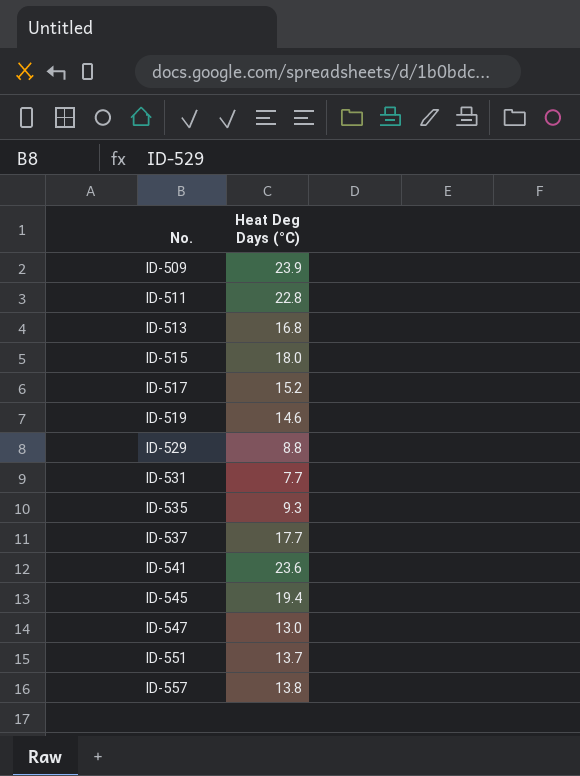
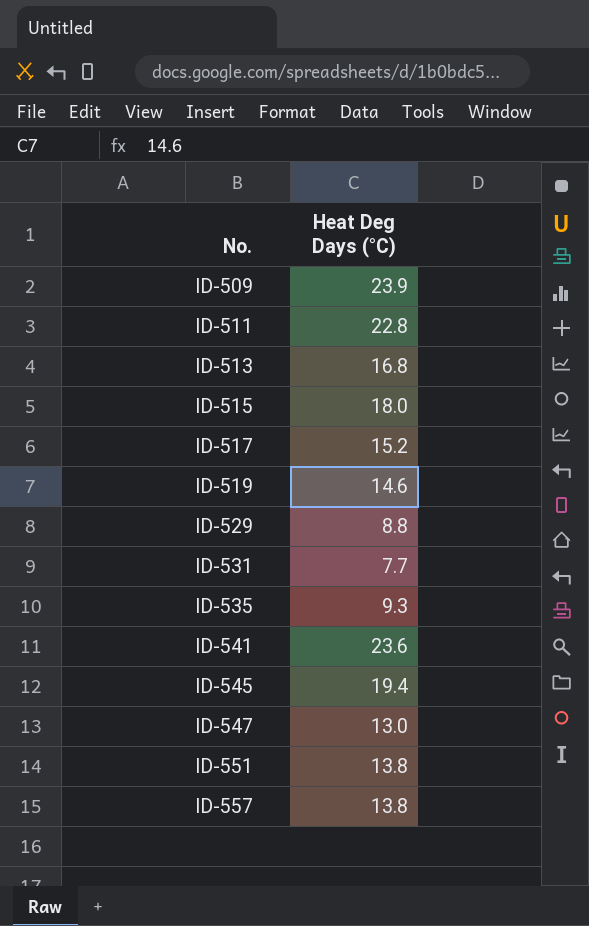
row ID-537: 17.7 -> none
ID-551 | Heat Deg Days (°C): 13.7 -> 13.8

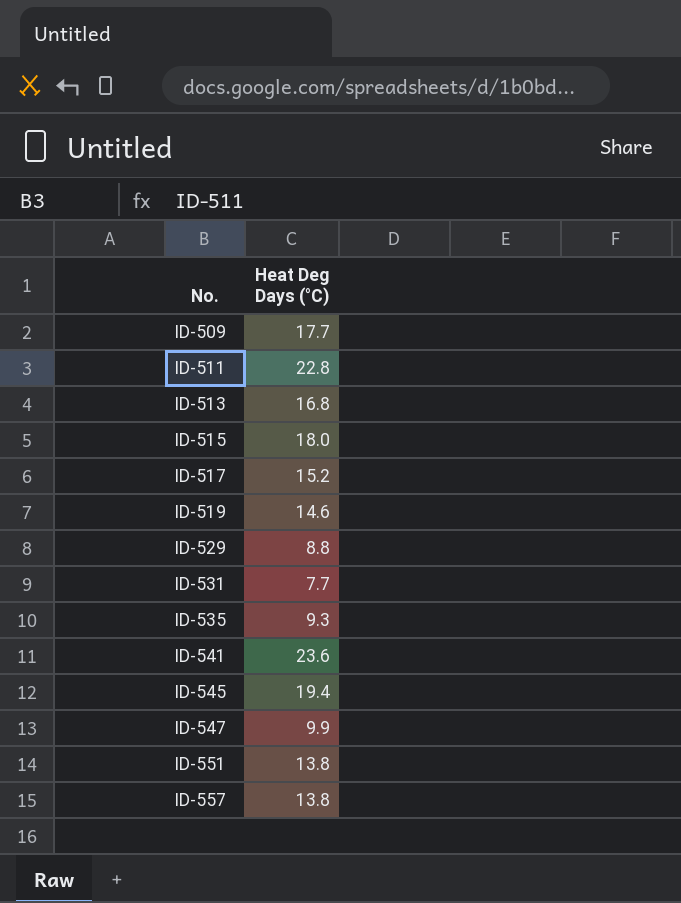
ID-509 | Heat Deg Days (°C): 23.9 -> 17.7
ID-547 | Heat Deg Days (°C): 13.0 -> 9.9

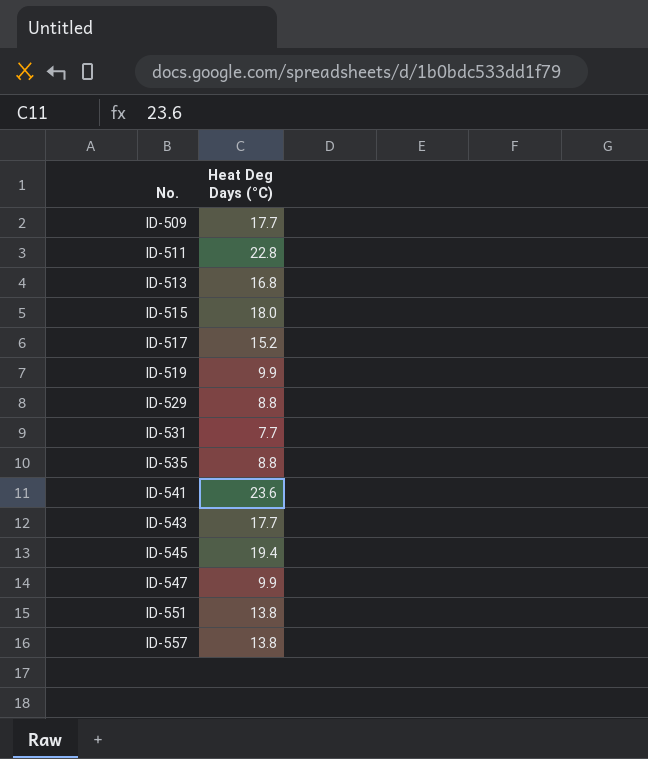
ID-519 | Heat Deg Days (°C): 14.6 -> 9.9
ID-535 | Heat Deg Days (°C): 9.3 -> 8.8
row ID-543: none -> 17.7

